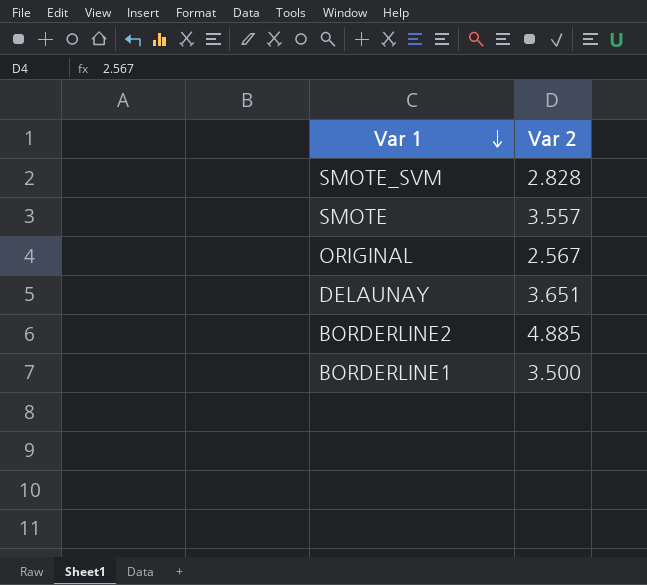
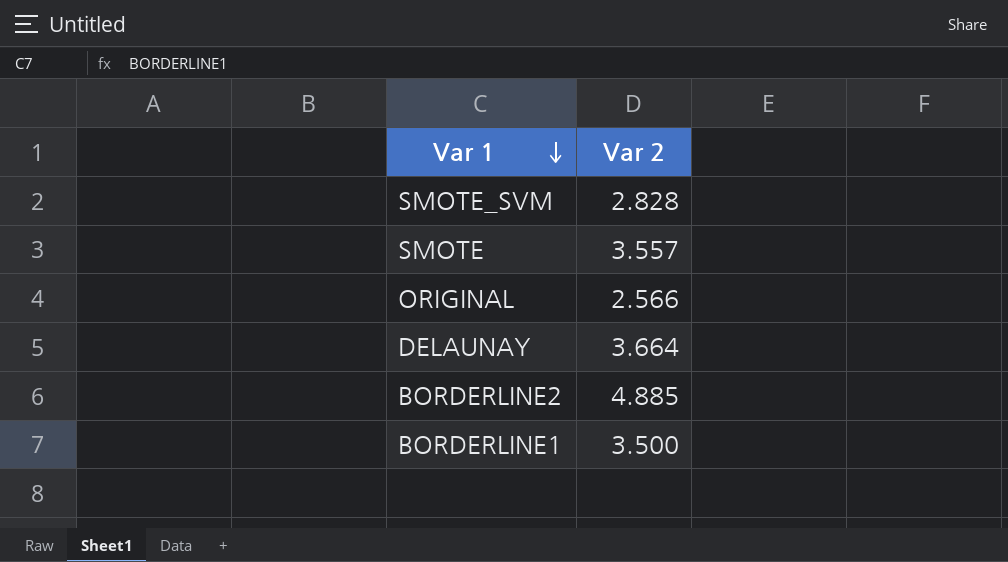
ORIGINAL | Var 2: 2.567 -> 2.566
DELAUNAY | Var 2: 3.651 -> 3.664

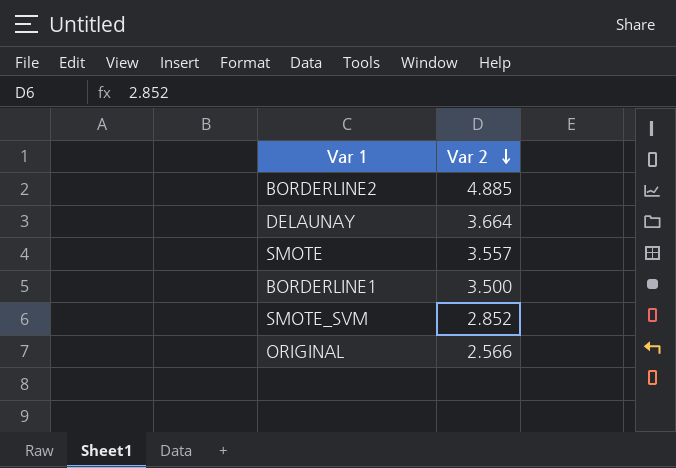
row order: Var 1 descending -> Var 2 descending
SMOTE_SVM | Var 2: 2.828 -> 2.852

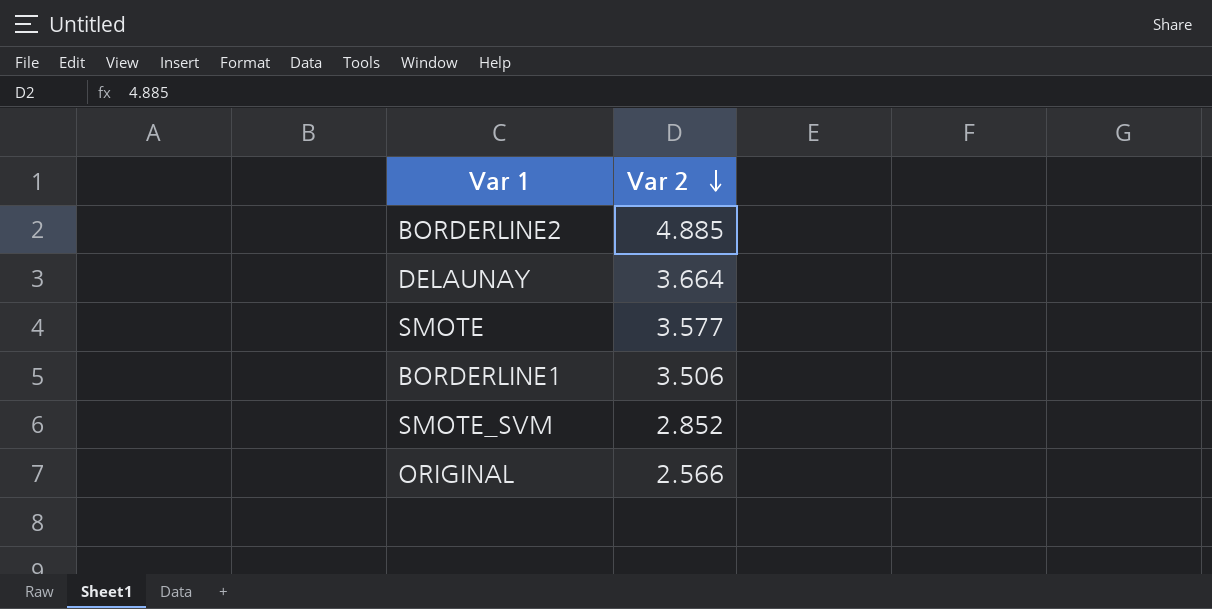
SMOTE | Var 2: 3.557 -> 3.577
BORDERLINE1 | Var 2: 3.500 -> 3.506

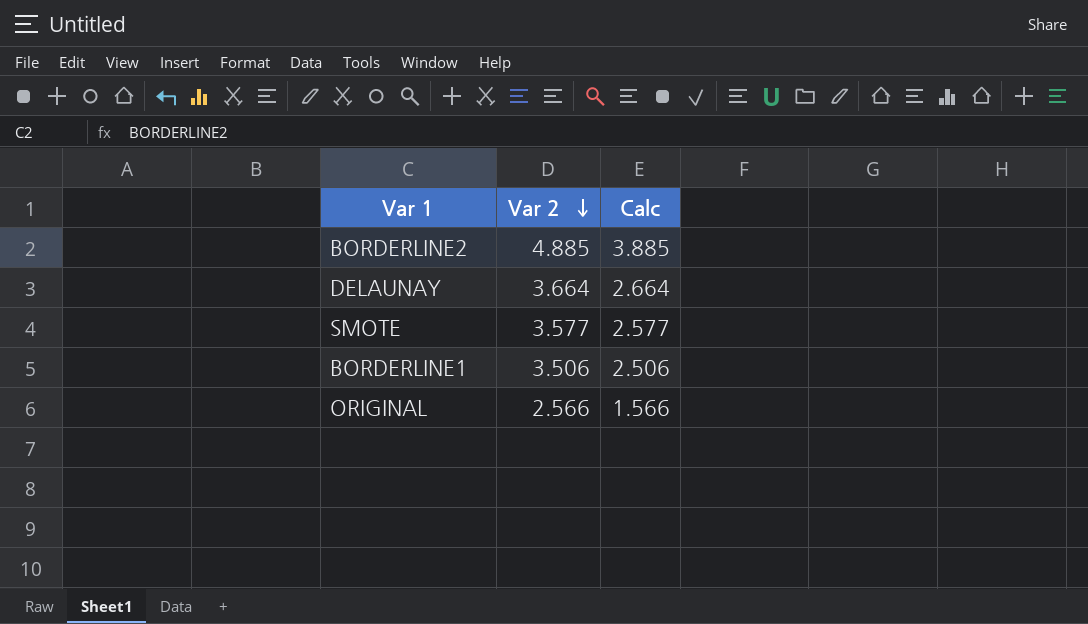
column Calc | formula: none -> [Var 2] - 1
row SMOTE_SVM: 2.852 -> none

